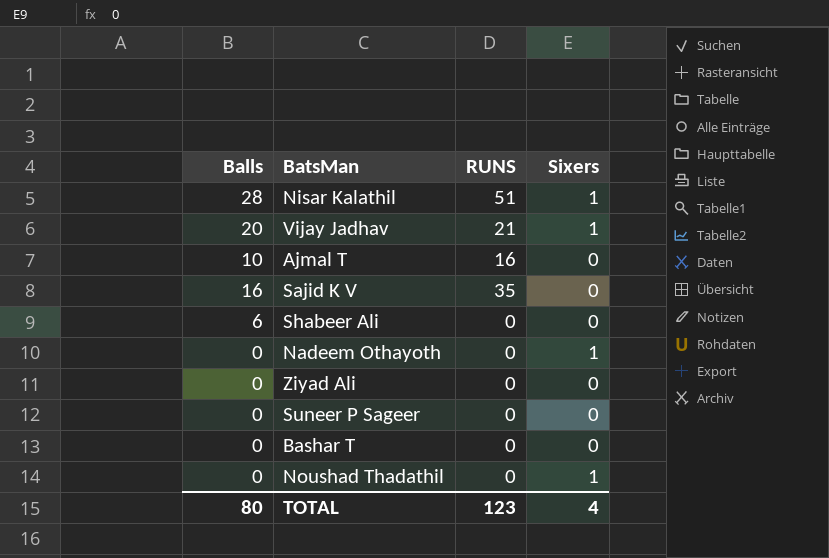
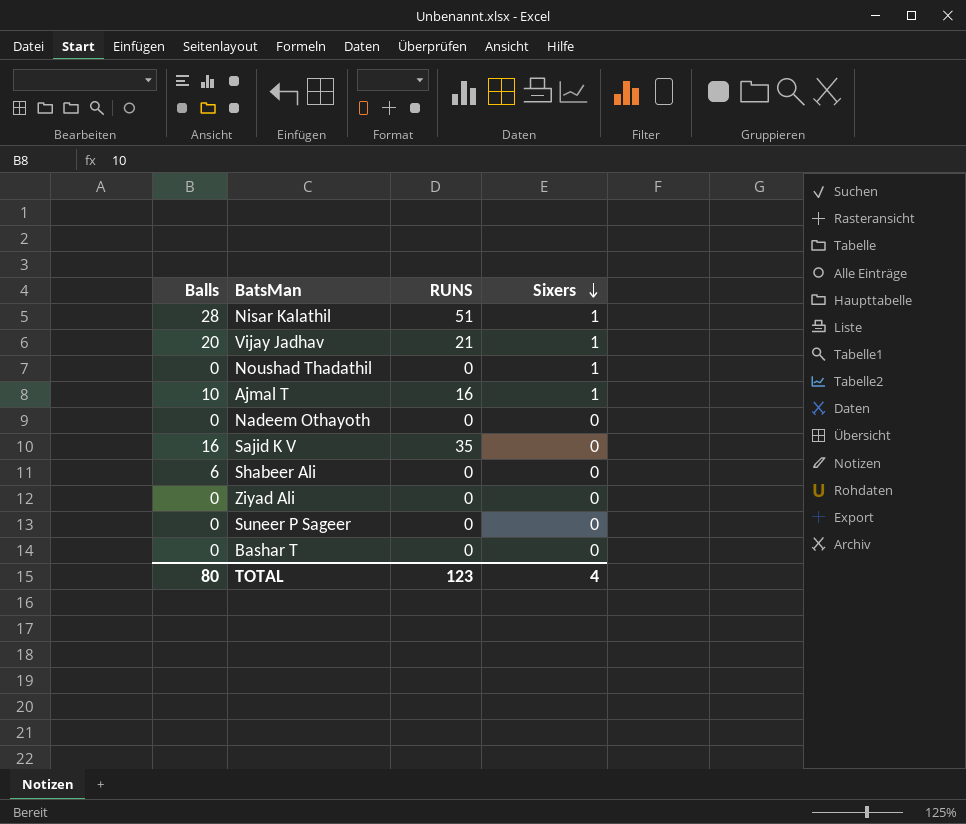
row order: none -> Sixers descending
Ajmal T | Sixers: 0 -> 1
Nadeem Othayoth | Sixers: 1 -> 0

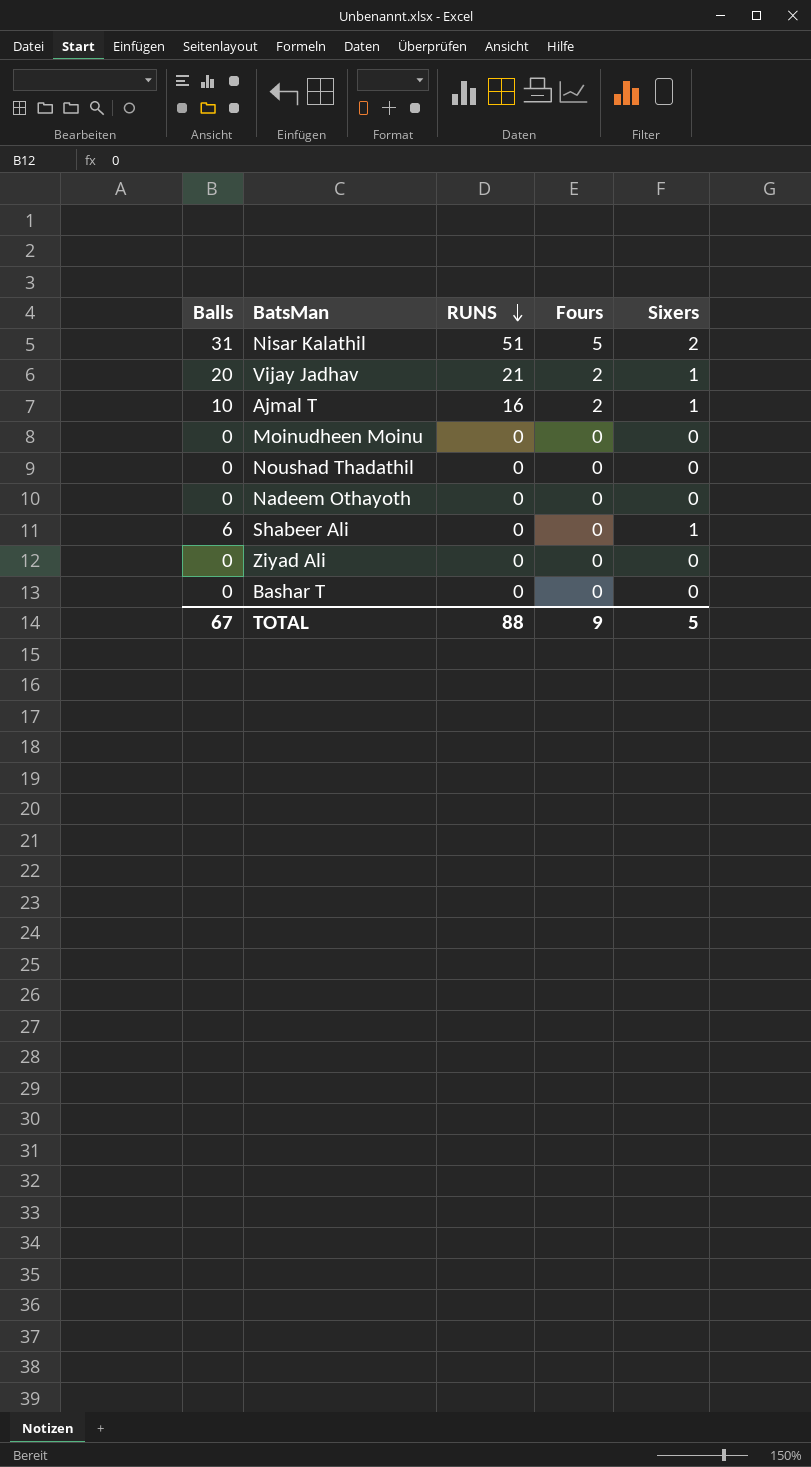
row order: Sixers descending -> RUNS descending
column Fours | position: none -> 4
row Sajid K V: 16 | 35 | 0 -> none
row Suneer P Sageer: 0 | 0 | 0 -> none
Nisar Kalathil | Balls: 28 -> 31
Nisar Kalathil | Sixers: 1 -> 2
row Moinudheen Moinu: none -> 0 | 0 | 0 | 0
Noushad Thadathil | Sixers: 1 -> 0
Shabeer Ali | Sixers: 0 -> 1
TOTAL | Balls: 80 -> 67
TOTAL | RUNS: 123 -> 88
TOTAL | Sixers: 4 -> 5

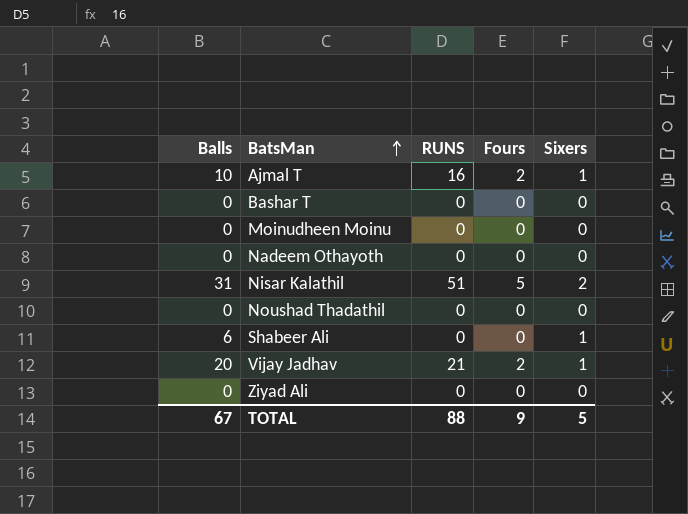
row order: RUNS descending -> BatsMan ascending

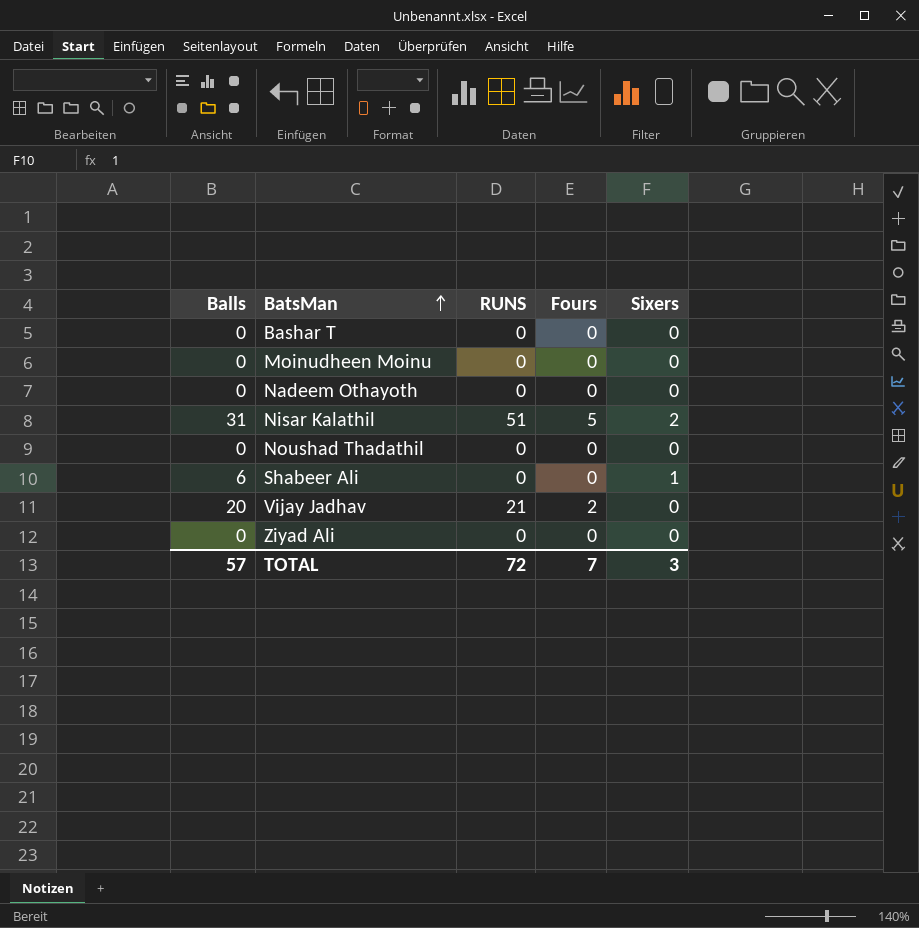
row Ajmal T: 10 | 16 | 2 | 1 -> none
Vijay Jadhav | Sixers: 1 -> 0
TOTAL | Balls: 67 -> 57
TOTAL | RUNS: 88 -> 72
TOTAL | Fours: 9 -> 7
TOTAL | Sixers: 5 -> 3

